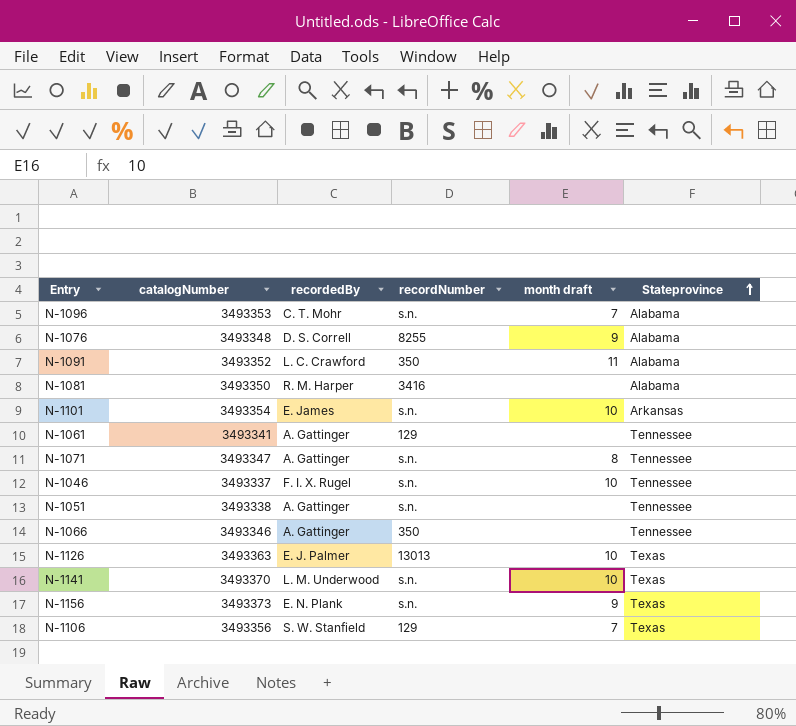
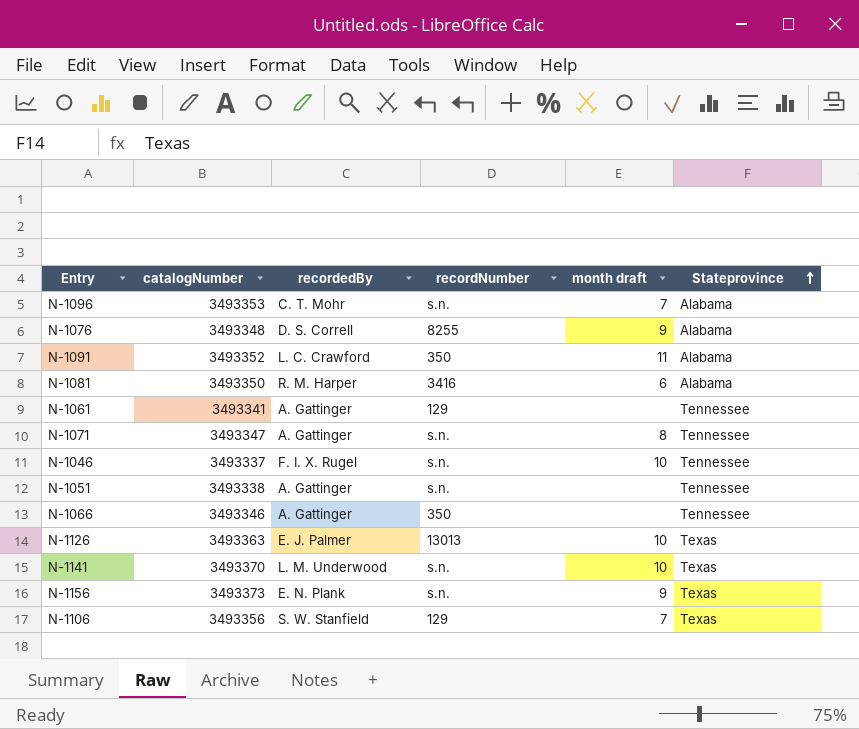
row N-1101: 3493354 | E. James | s.n. | 10 | Arkansas -> none
N-1081 | month draft: none -> 6

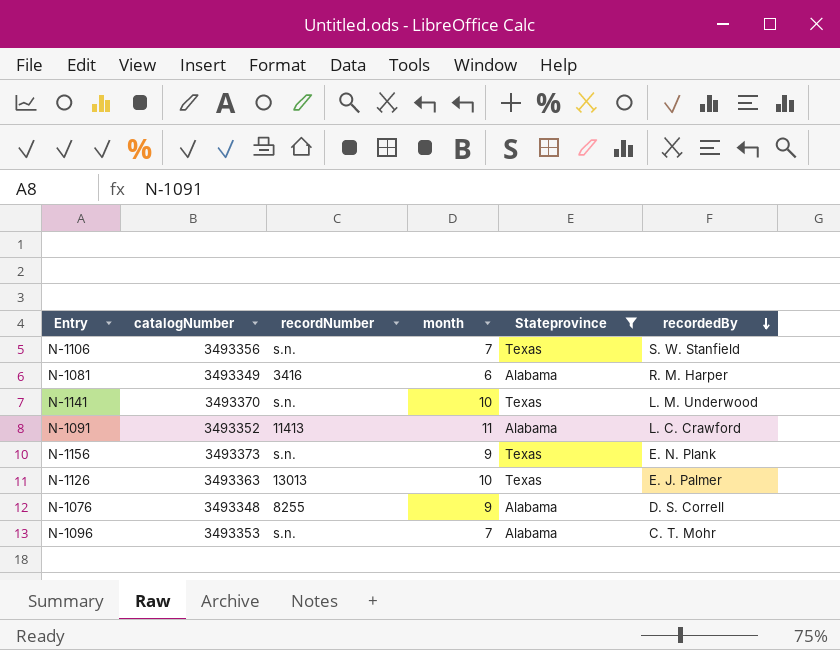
filter: none -> Stateprovince != Tennessee
row order: Stateprovince ascending -> recordedBy descending
column name: month draft -> month
column recordedBy | position: 3 -> 6
N-1106 | recordNumber: 129 -> s.n.
N-1081 | catalogNumber: 3493350 -> 3493349
N-1091 | recordNumber: 350 -> 11413

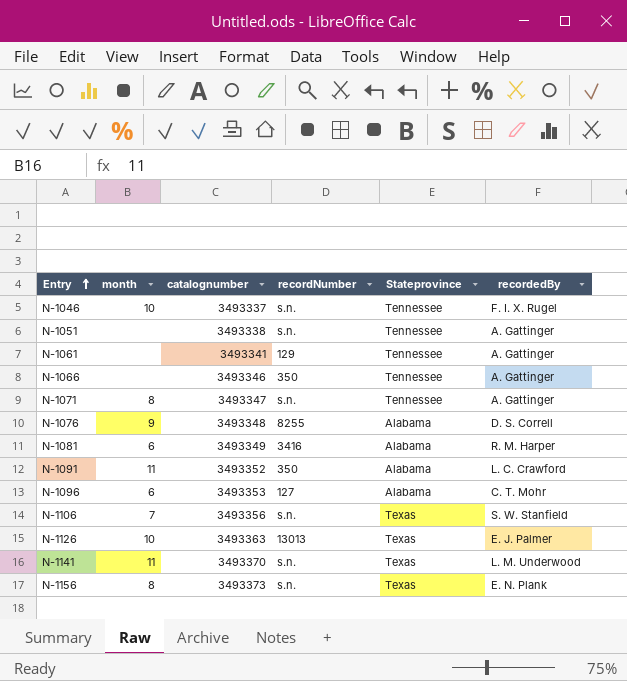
filter: Stateprovince != Tennessee -> none
row order: recordedBy descending -> Entry ascending
column month | position: 4 -> 2
column name: catalogNumber -> catalognumber
N-1091 | recordNumber: 11413 -> 350
N-1096 | month: 7 -> 6
N-1096 | recordNumber: s.n. -> 127
N-1141 | month: 10 -> 11
N-1156 | month: 9 -> 8

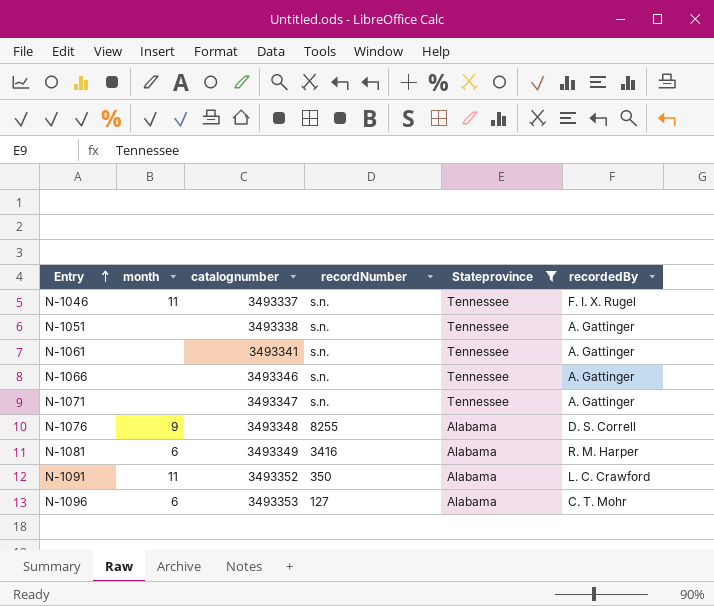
filter: none -> Stateprovince != Texas
N-1046 | month: 10 -> 11
N-1061 | recordNumber: 129 -> s.n.
N-1066 | recordNumber: 350 -> s.n.
N-1071 | month: 8 -> none

